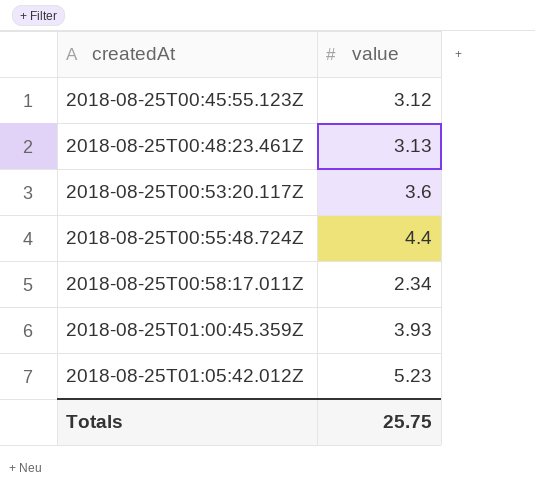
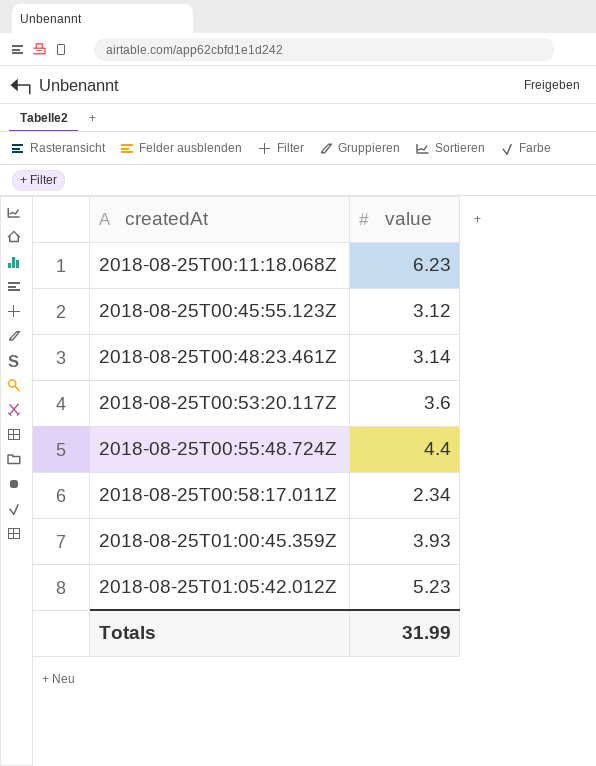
row 2018-08-25T00:11:18.068Z: none -> 6.23
2018-08-25T00:48:23.461Z | value: 3.13 -> 3.14
Totals | value: 25.75 -> 31.99

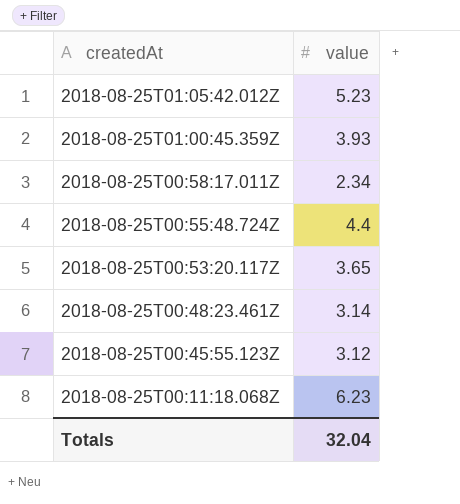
row order: createdAt ascending -> createdAt descending
2018-08-25T00:53:20.117Z | value: 3.6 -> 3.65
Totals | value: 31.99 -> 32.04

